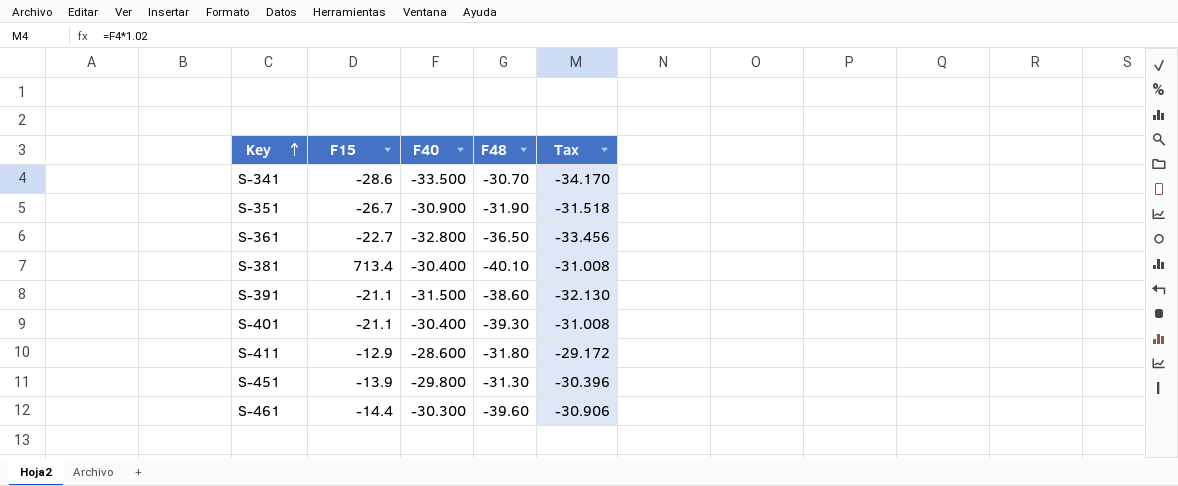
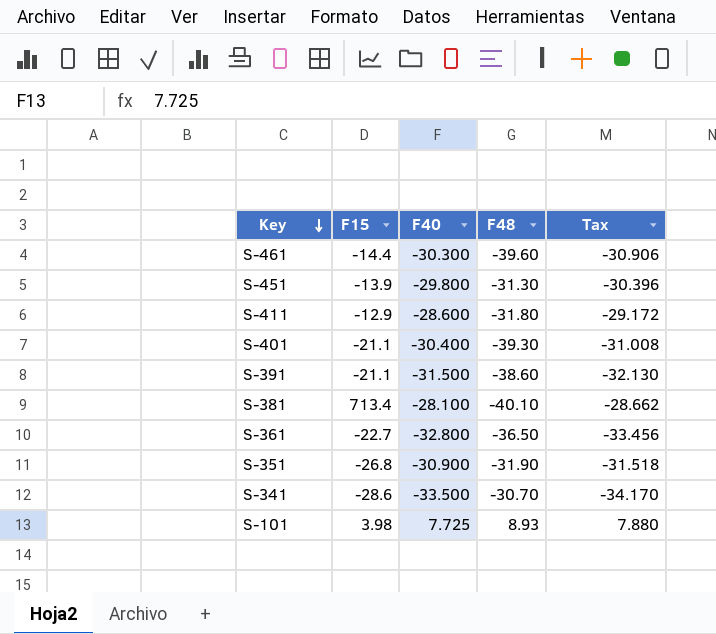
row order: Key ascending -> Key descending
S-381 | F40: -30.400 -> -28.100
S-381 | Tax: -31.008 -> -28.662
S-351 | F15: -26.7 -> -26.8
row S-101: none -> 3.98 | 7.725 | 8.93 | 7.880

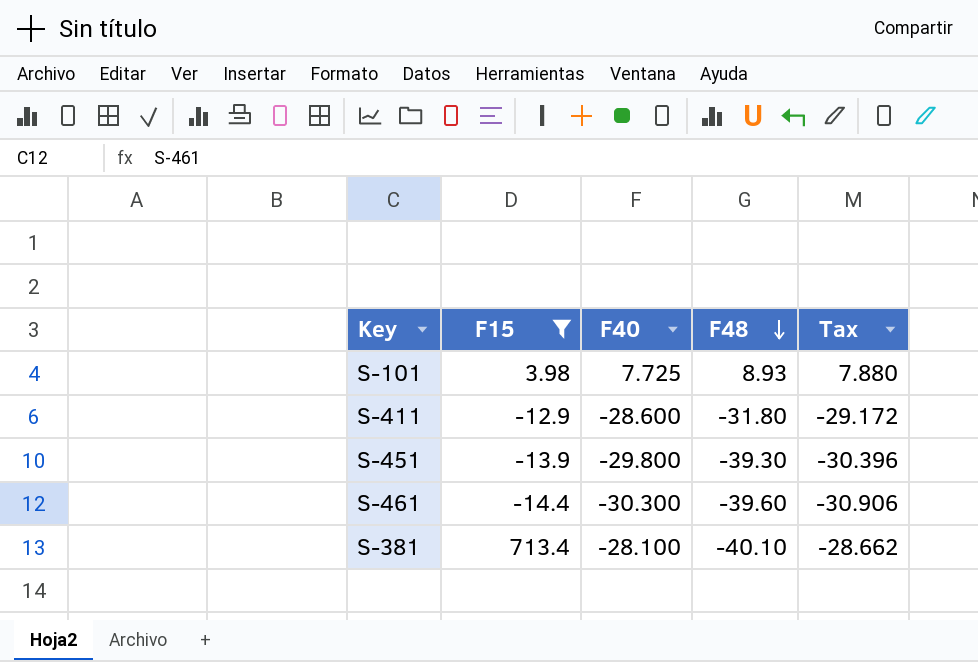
filter: none -> F15 >= -14.4
row order: Key descending -> F48 descending
S-451 | F48: -31.30 -> -39.30

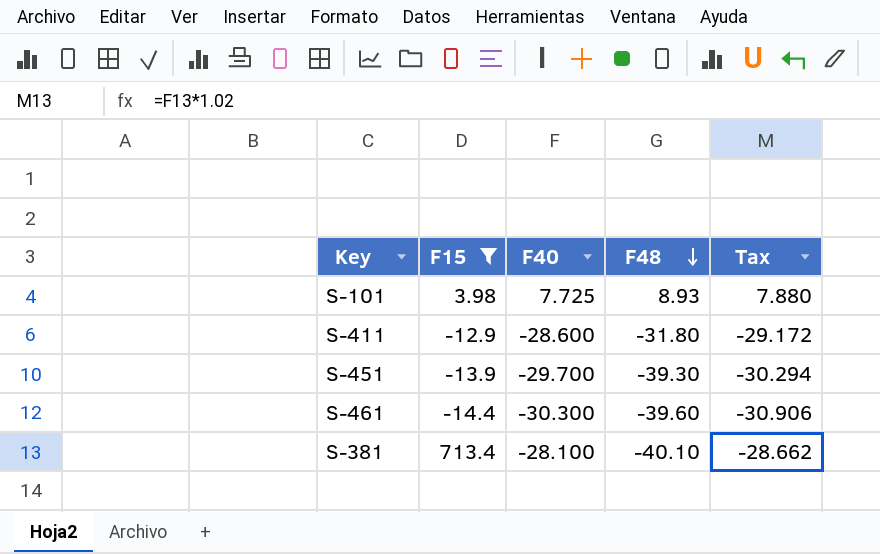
S-451 | F40: -29.800 -> -29.700
S-451 | Tax: -30.396 -> -30.294

